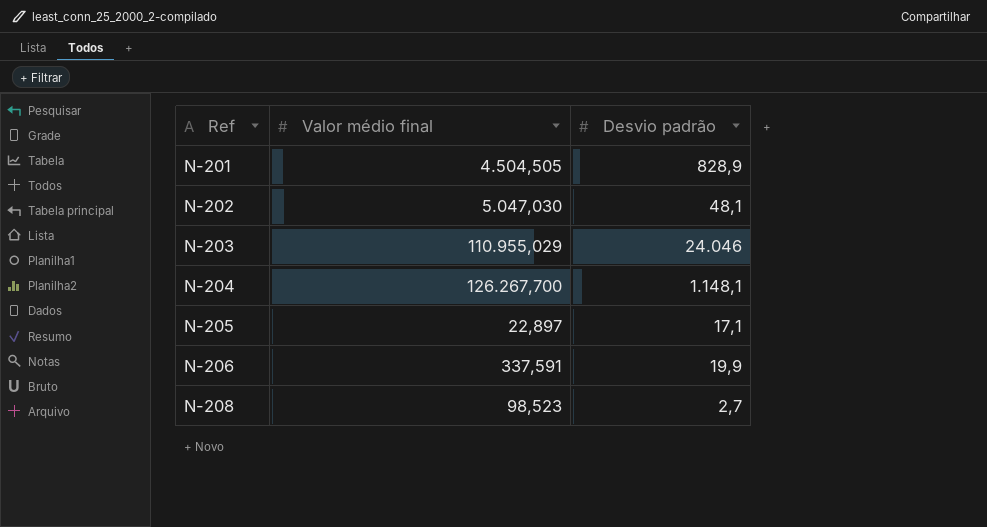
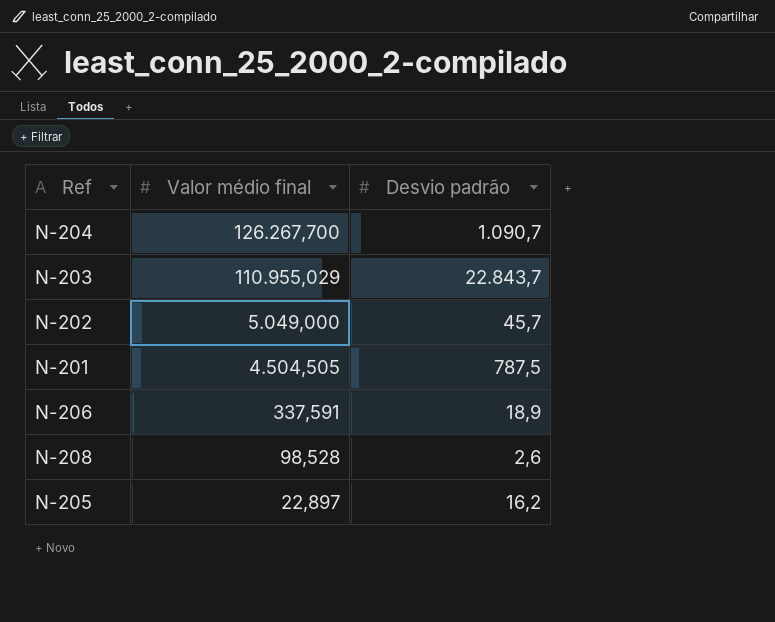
row order: Ref ascending -> Valor médio final descending
N-204 | Desvio padrão: 1.148,1 -> 1.090,7
N-203 | Desvio padrão: 24.046 -> 22.843,7
N-202 | Valor médio final: 5.047,030 -> 5.049,000
N-202 | Desvio padrão: 48,1 -> 45,7
N-201 | Desvio padrão: 828,9 -> 787,5
N-206 | Desvio padrão: 19,9 -> 18,9
N-208 | Valor médio final: 98,523 -> 98,528
N-208 | Desvio padrão: 2,7 -> 2,6
N-205 | Desvio padrão: 17,1 -> 16,2

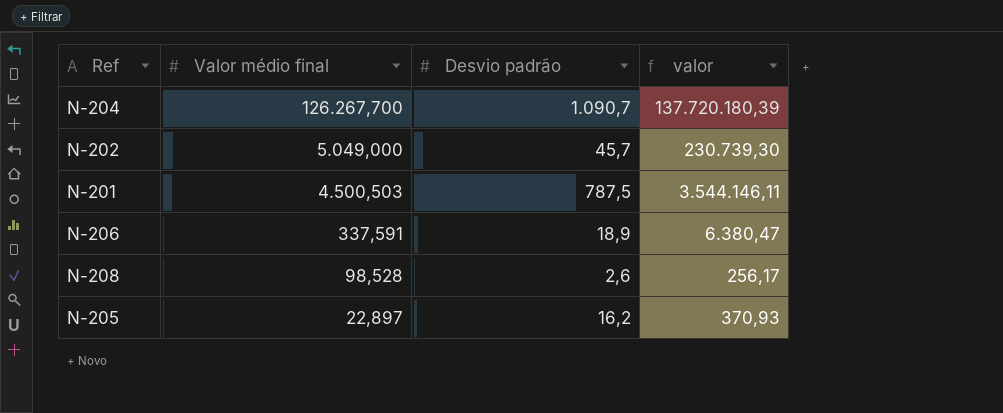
column valor | formula: none -> [Valor médio final] * [Desvio padrão]
row N-203: 110.955,029 | 22.843,7 -> none
N-201 | Valor médio final: 4.504,505 -> 4.500,503

